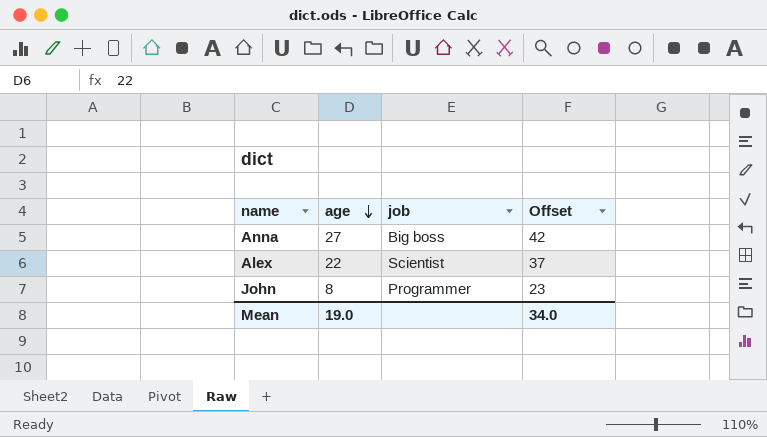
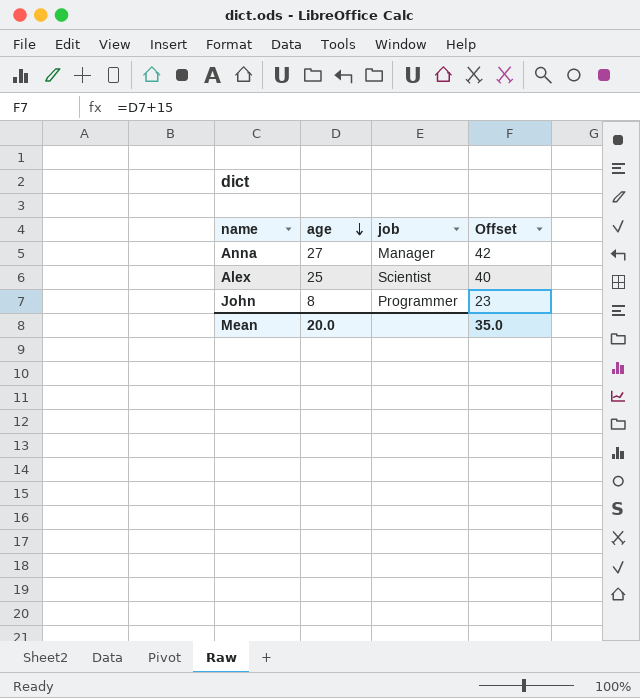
Anna | job: Big boss -> Manager
Alex | age: 22 -> 25
Alex | Offset: 37 -> 40
Mean | age: 19.0 -> 20.0
Mean | Offset: 34.0 -> 35.0

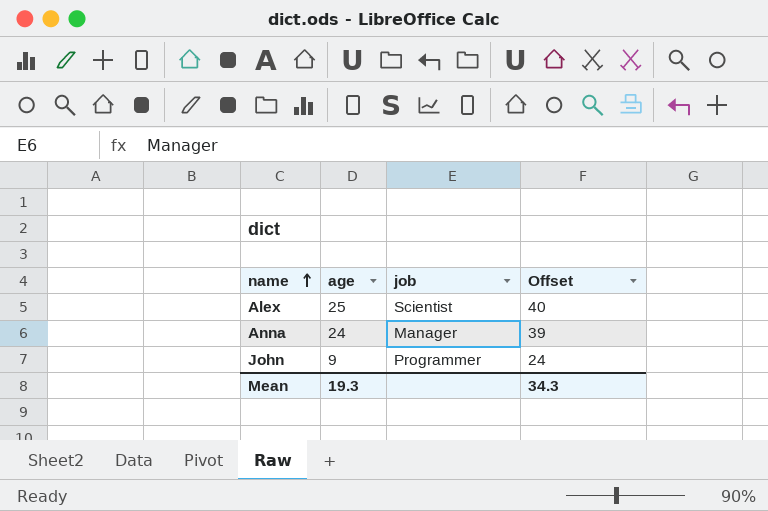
row order: age descending -> name ascending
Anna | age: 27 -> 24
Anna | Offset: 42 -> 39
John | age: 8 -> 9
John | Offset: 23 -> 24
Mean | age: 20.0 -> 19.3
Mean | Offset: 35.0 -> 34.3

